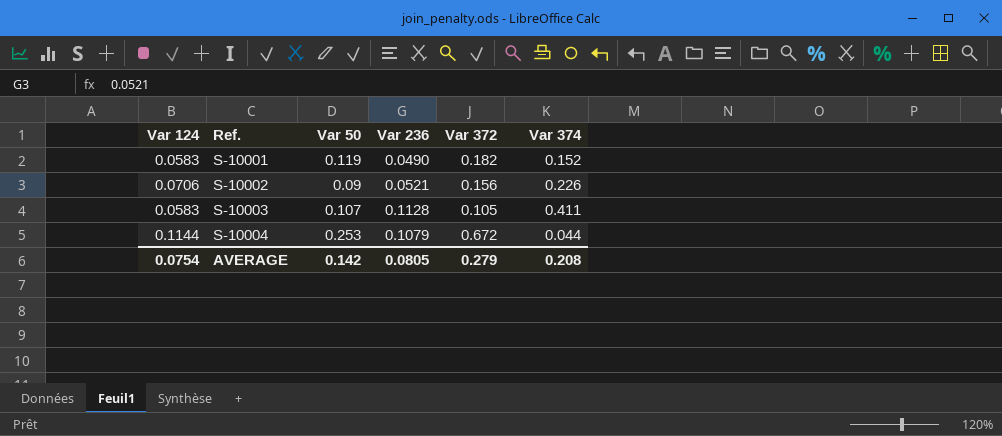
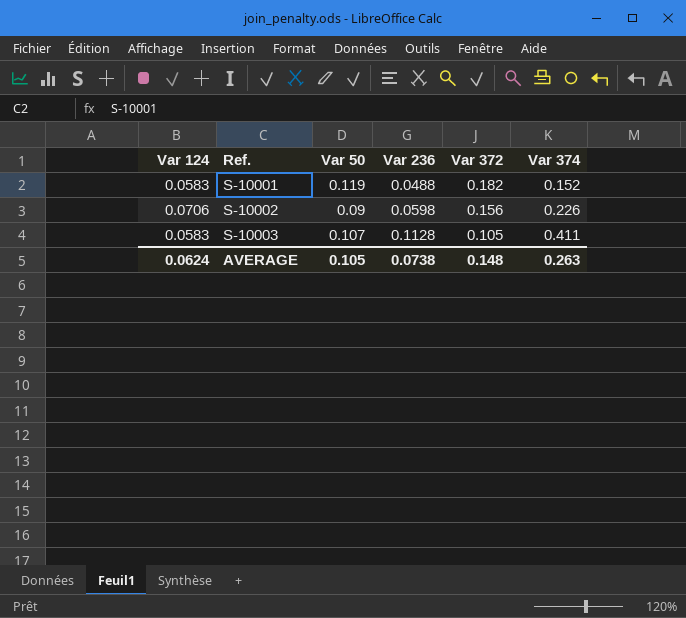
row S-10004: 0.1144 | 0.253 | 0.1079 | 0.672 | 0.044 -> none
S-10001 | Var 236: 0.0490 -> 0.0488
S-10002 | Var 236: 0.0521 -> 0.0598
AVERAGE | Var 124: 0.0754 -> 0.0624
AVERAGE | Var 50: 0.142 -> 0.105
AVERAGE | Var 236: 0.0805 -> 0.0738
AVERAGE | Var 372: 0.279 -> 0.148
AVERAGE | Var 374: 0.208 -> 0.263

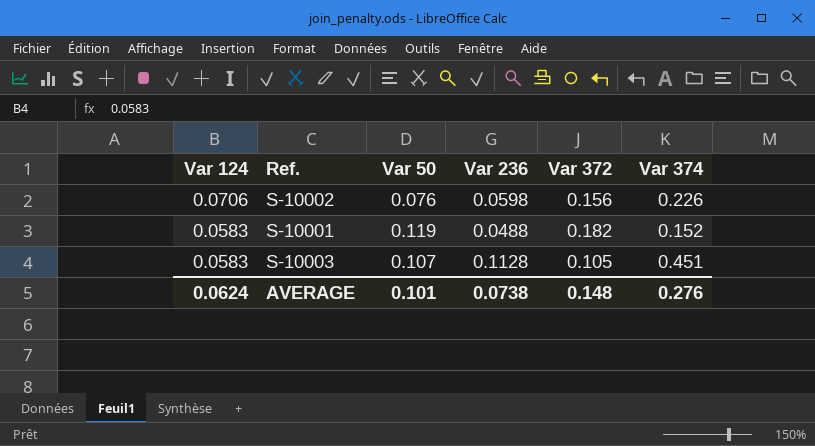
row order: Ref. ascending -> Var 124 descending
S-10002 | Var 50: 0.09 -> 0.076
S-10003 | Var 374: 0.411 -> 0.451
AVERAGE | Var 50: 0.105 -> 0.101
AVERAGE | Var 374: 0.263 -> 0.276

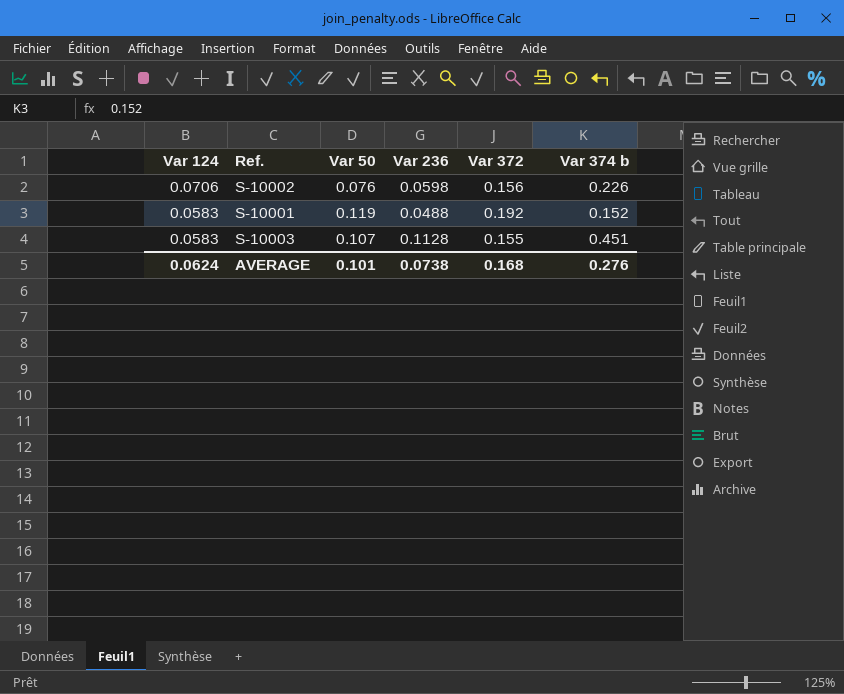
column name: Var 374 -> Var 374 b
S-10001 | Var 372: 0.182 -> 0.192
S-10003 | Var 372: 0.105 -> 0.155
AVERAGE | Var 372: 0.148 -> 0.168

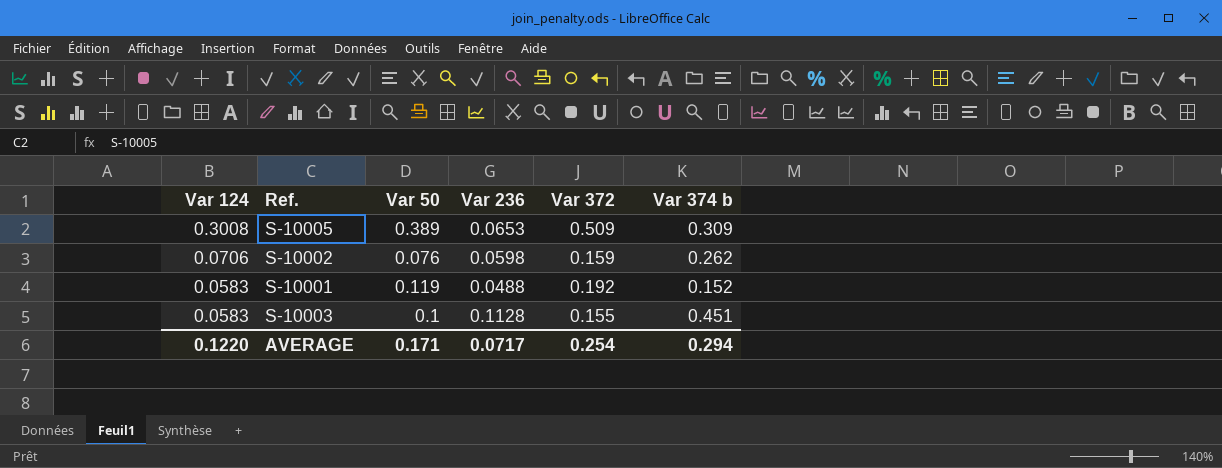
row S-10005: none -> 0.3008 | 0.389 | 0.0653 | 0.509 | 0.309
S-10002 | Var 372: 0.156 -> 0.159
S-10002 | Var 374 b: 0.226 -> 0.262
S-10003 | Var 50: 0.107 -> 0.1
AVERAGE | Var 124: 0.0624 -> 0.1220
AVERAGE | Var 50: 0.101 -> 0.171
AVERAGE | Var 236: 0.0738 -> 0.0717
AVERAGE | Var 372: 0.168 -> 0.254
AVERAGE | Var 374 b: 0.276 -> 0.294

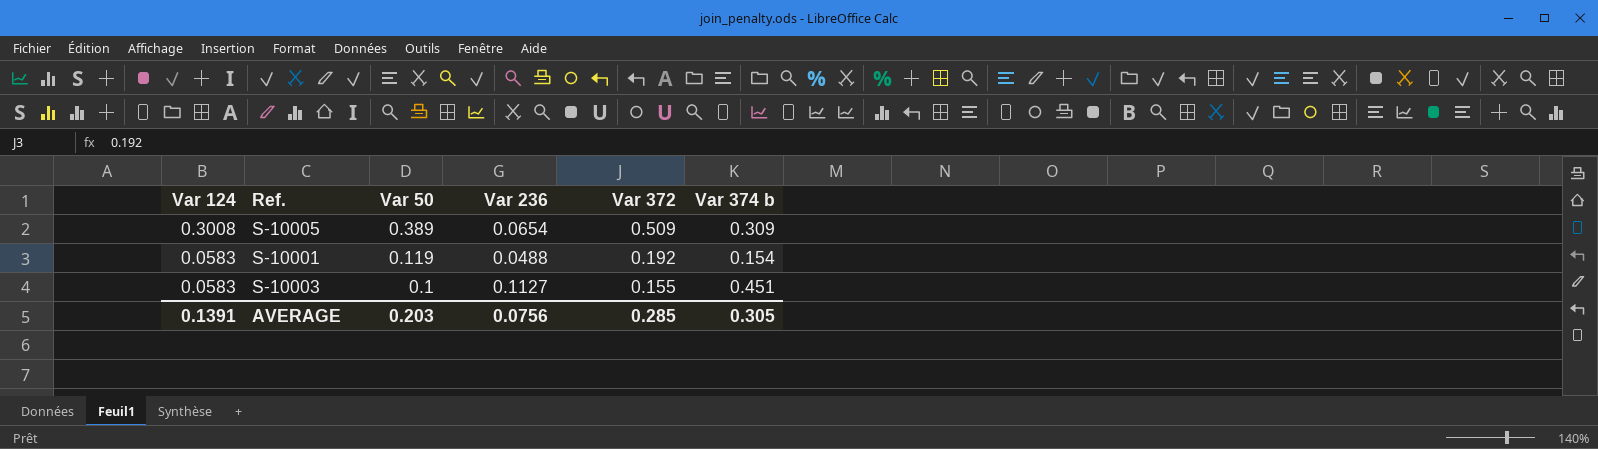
row S-10002: 0.0706 | 0.076 | 0.0598 | 0.159 | 0.262 -> none
S-10005 | Var 236: 0.0653 -> 0.0654
S-10001 | Var 374 b: 0.152 -> 0.154
S-10003 | Var 236: 0.1128 -> 0.1127
AVERAGE | Var 124: 0.1220 -> 0.1391
AVERAGE | Var 50: 0.171 -> 0.203
AVERAGE | Var 236: 0.0717 -> 0.0756
AVERAGE | Var 372: 0.254 -> 0.285
AVERAGE | Var 374 b: 0.294 -> 0.305

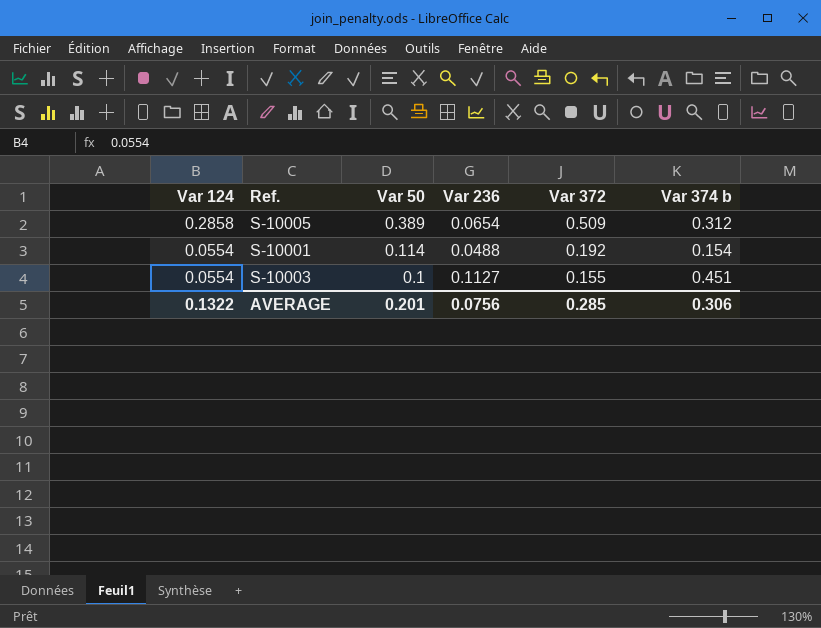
S-10005 | Var 124: 0.3008 -> 0.2858
S-10005 | Var 374 b: 0.309 -> 0.312
S-10001 | Var 124: 0.0583 -> 0.0554
S-10001 | Var 50: 0.119 -> 0.114
S-10003 | Var 124: 0.0583 -> 0.0554
AVERAGE | Var 124: 0.1391 -> 0.1322
AVERAGE | Var 50: 0.203 -> 0.201
AVERAGE | Var 374 b: 0.305 -> 0.306

